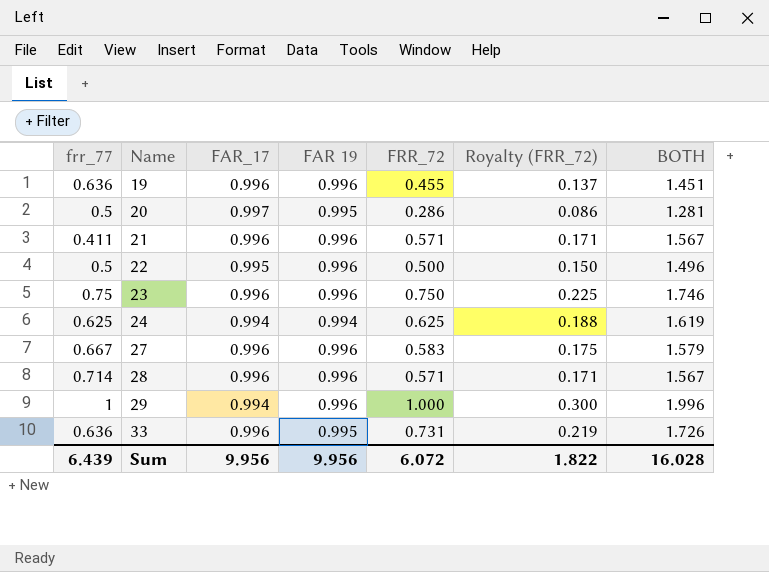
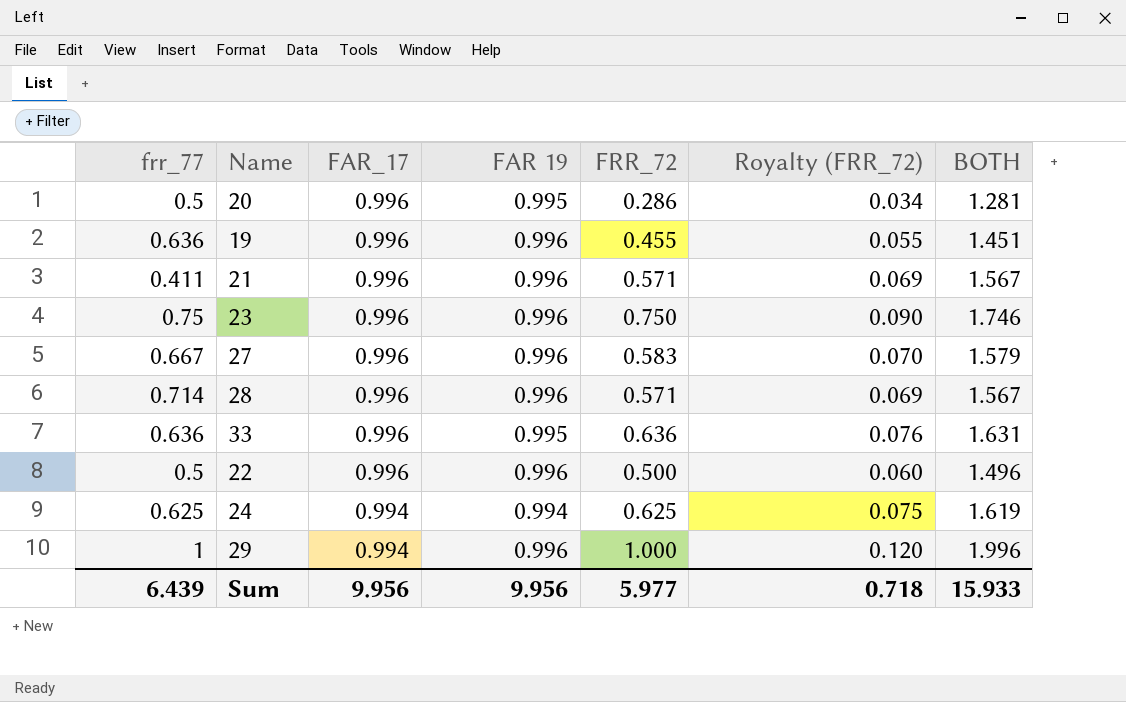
row order: Name ascending -> FAR_17 descending
column Royalty (FRR_72) | formula: [FRR_72] * 0.3 -> [FRR_72] * 0.12
20 | FAR_17: 0.997 -> 0.996
33 | FRR_72: 0.731 -> 0.636
33 | BOTH: 1.726 -> 1.631
22 | FAR_17: 0.995 -> 0.996
Sum | FRR_72: 6.072 -> 5.977
Sum | Royalty (FRR_72): 1.822 -> 0.718
Sum | BOTH: 16.028 -> 15.933

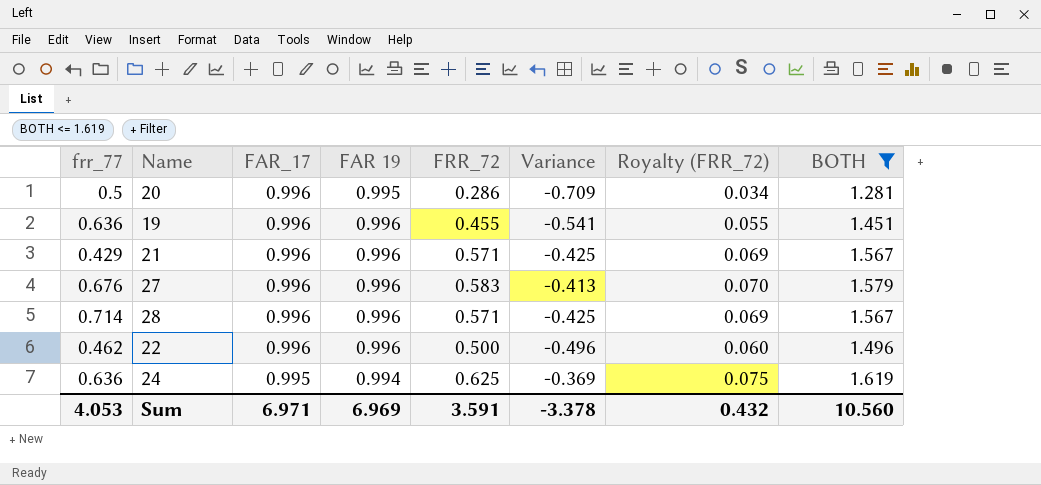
filter: none -> BOTH <= 1.619
column Variance | formula: none -> [FRR_72] - [FAR 19]
21 | frr_77: 0.411 -> 0.429
27 | frr_77: 0.667 -> 0.676
22 | frr_77: 0.5 -> 0.462
24 | frr_77: 0.625 -> 0.636
24 | FAR_17: 0.994 -> 0.995
Sum | frr_77: 6.439 -> 4.053
Sum | FAR_17: 9.956 -> 6.971
Sum | FAR 19: 9.956 -> 6.969
Sum | FRR_72: 5.977 -> 3.591
Sum | Royalty (FRR_72): 0.718 -> 0.432
Sum | BOTH: 15.933 -> 10.560

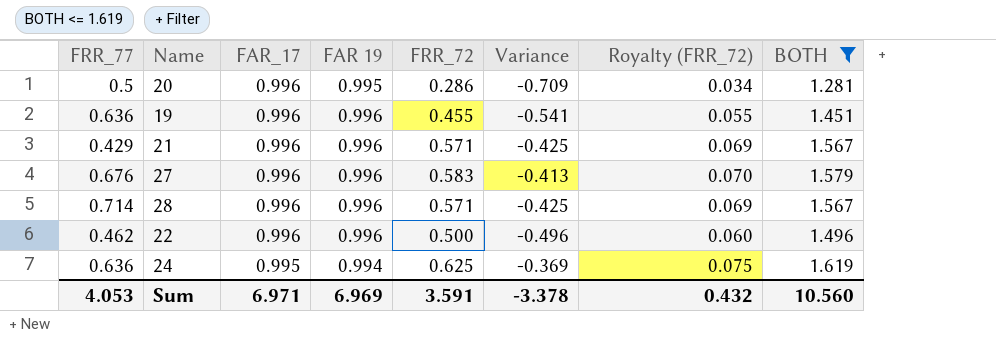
column name: frr_77 -> FRR_77

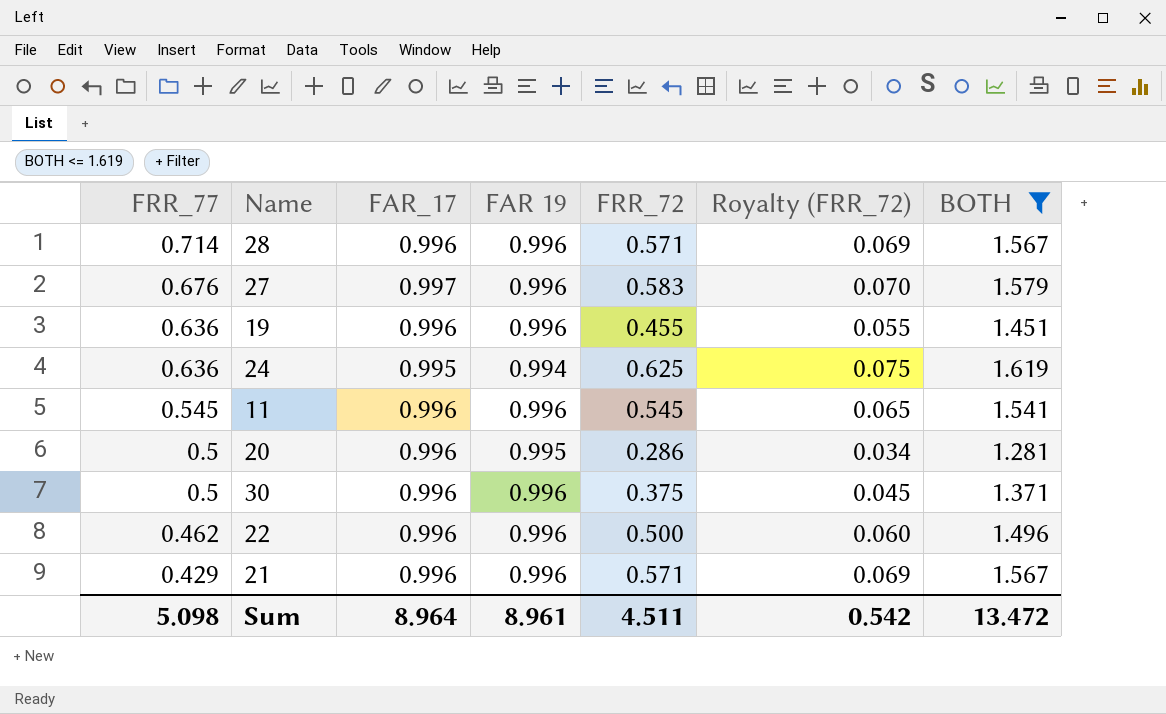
row order: FAR_17 descending -> FRR_77 descending
column Variance | formula: [FRR_72] - [FAR 19] -> none
27 | FAR_17: 0.996 -> 0.997
row 11: none -> 0.545 | 0.996 | 0.996 | 0.545 | 0.065 | 1.541
row 30: none -> 0.5 | 0.996 | 0.996 | 0.375 | 0.045 | 1.371
Sum | FRR_77: 4.053 -> 5.098
Sum | FAR_17: 6.971 -> 8.964
Sum | FAR 19: 6.969 -> 8.961
Sum | FRR_72: 3.591 -> 4.511
Sum | Royalty (FRR_72): 0.432 -> 0.542
Sum | BOTH: 10.560 -> 13.472

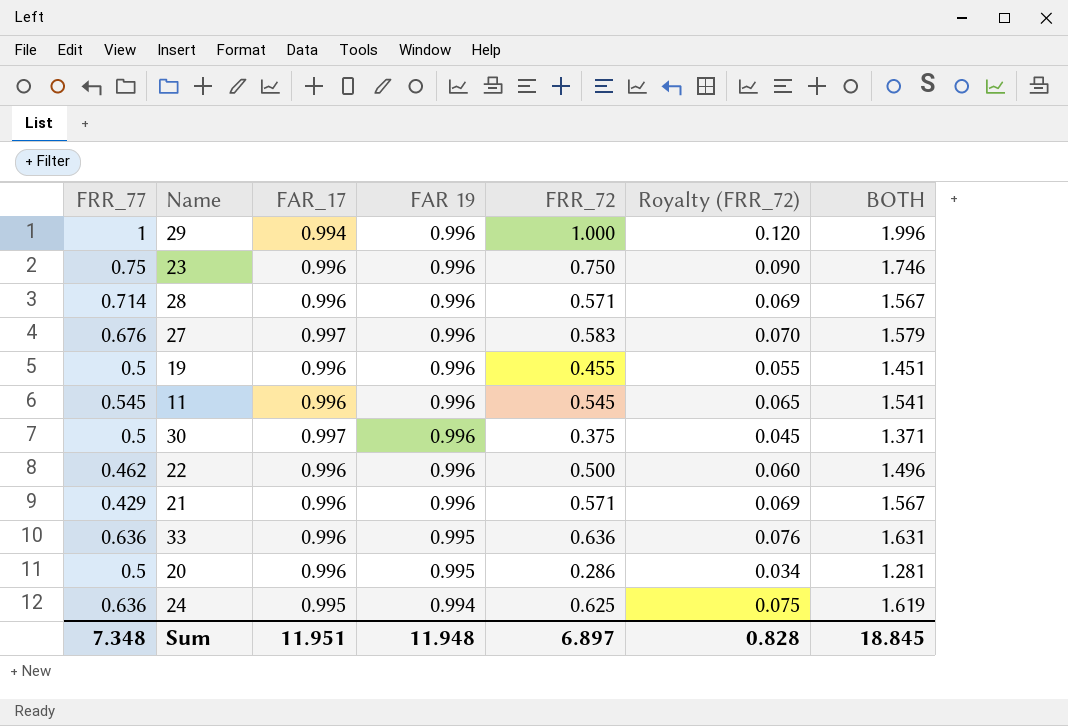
filter: BOTH <= 1.619 -> none
row order: FRR_77 descending -> FAR 19 descending
19 | FRR_77: 0.636 -> 0.5
30 | FAR_17: 0.996 -> 0.997
Sum | FRR_77: 5.098 -> 7.348
Sum | FAR_17: 8.964 -> 11.951
Sum | FAR 19: 8.961 -> 11.948
Sum | FRR_72: 4.511 -> 6.897
Sum | Royalty (FRR_72): 0.542 -> 0.828
Sum | BOTH: 13.472 -> 18.845

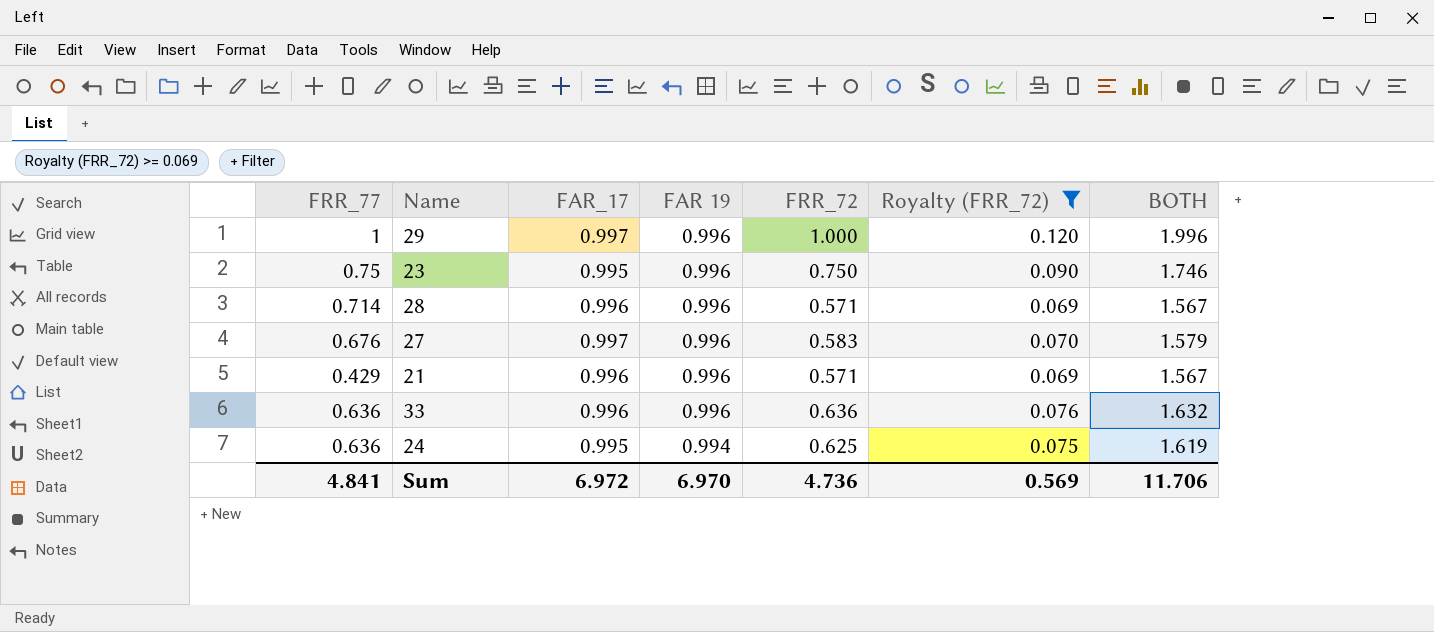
filter: none -> Royalty (FRR_72) >= 0.069
29 | FAR_17: 0.994 -> 0.997
23 | FAR_17: 0.996 -> 0.995
33 | FAR 19: 0.995 -> 0.996
33 | BOTH: 1.631 -> 1.632
Sum | FRR_77: 7.348 -> 4.841
Sum | FAR_17: 11.951 -> 6.972
Sum | FAR 19: 11.948 -> 6.970
Sum | FRR_72: 6.897 -> 4.736
Sum | Royalty (FRR_72): 0.828 -> 0.569
Sum | BOTH: 18.845 -> 11.706

